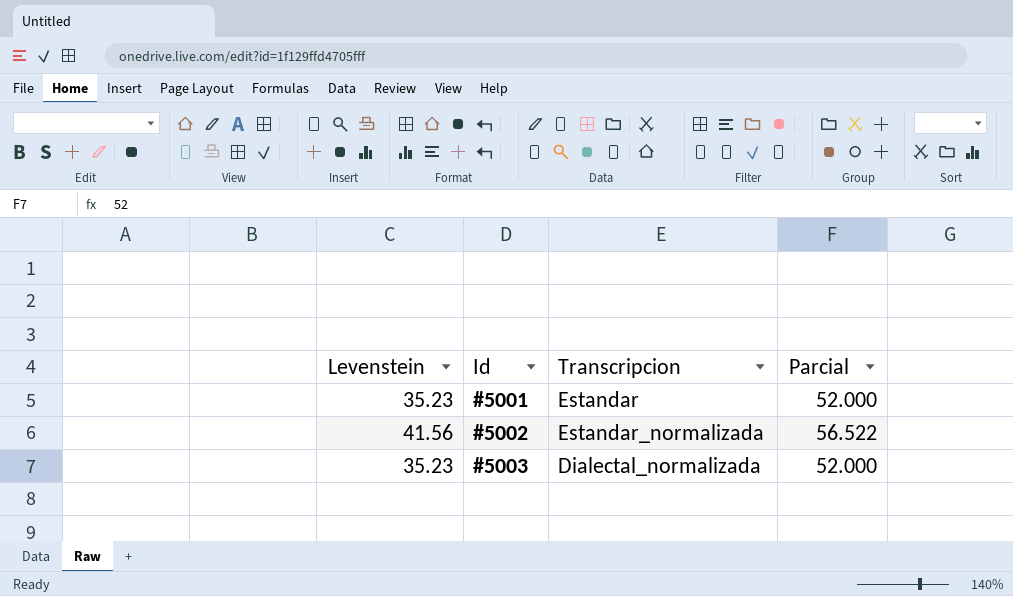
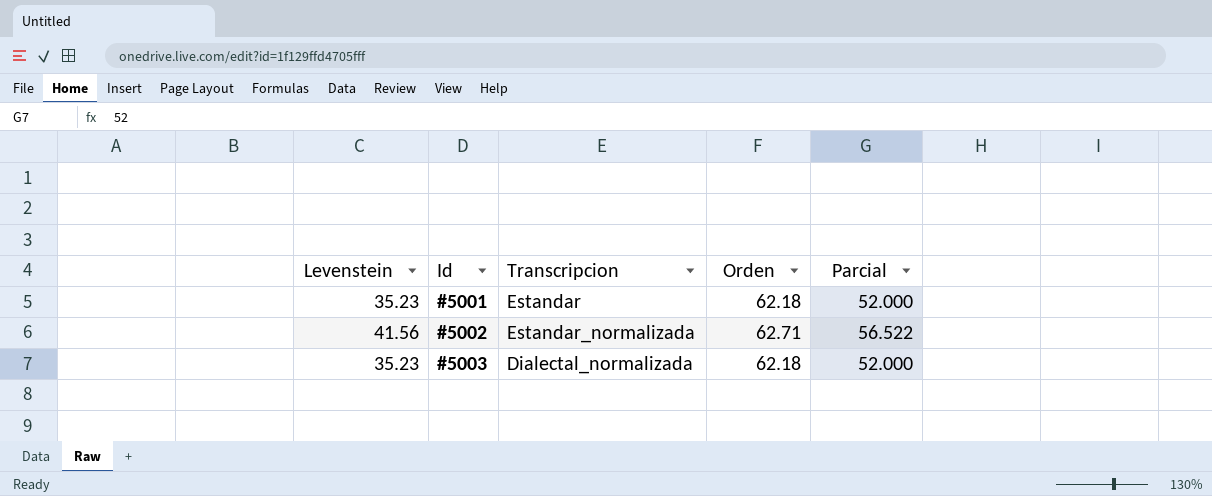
column Orden | position: none -> 4

